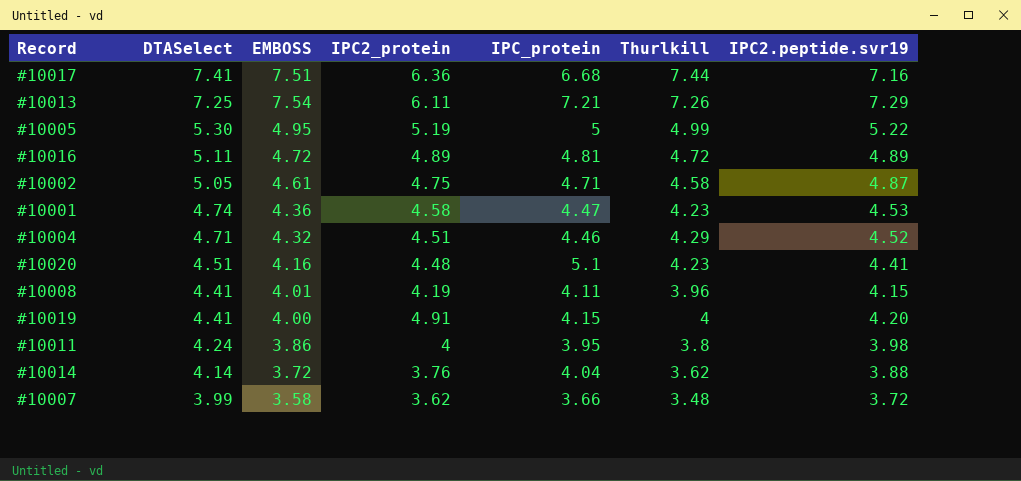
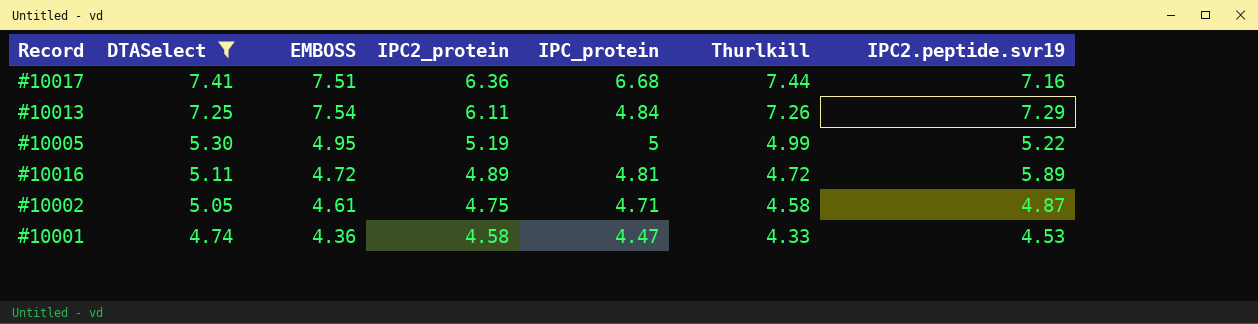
filter: none -> DTASelect >= 4.74
#10013 | IPC_protein: 7.21 -> 4.84
#10016 | IPC2.peptide.svr19: 4.89 -> 5.89
#10001 | Thurlkill: 4.23 -> 4.33

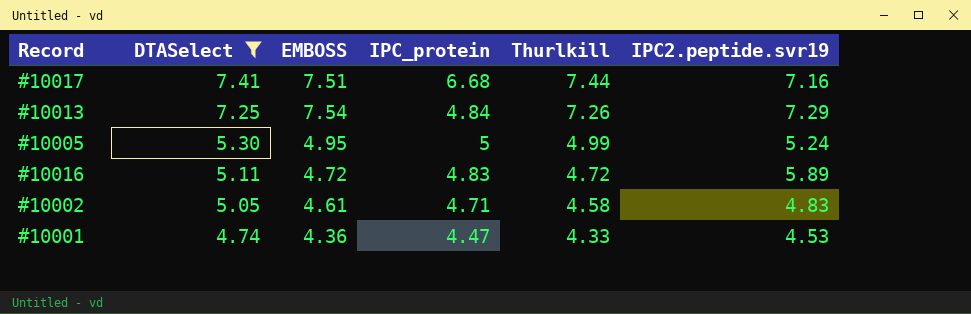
column IPC2_protein | position: 4 -> none
#10005 | IPC2.peptide.svr19: 5.22 -> 5.24
#10016 | IPC_protein: 4.81 -> 4.83
#10002 | IPC2.peptide.svr19: 4.87 -> 4.83

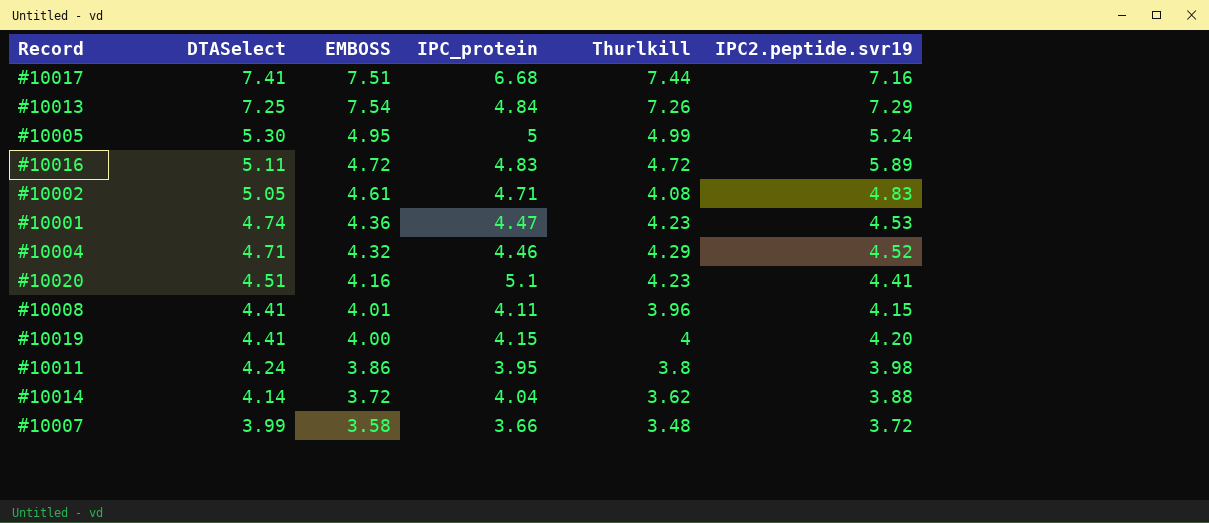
filter: DTASelect >= 4.74 -> none
#10002 | Thurlkill: 4.58 -> 4.08
#10001 | Thurlkill: 4.33 -> 4.23

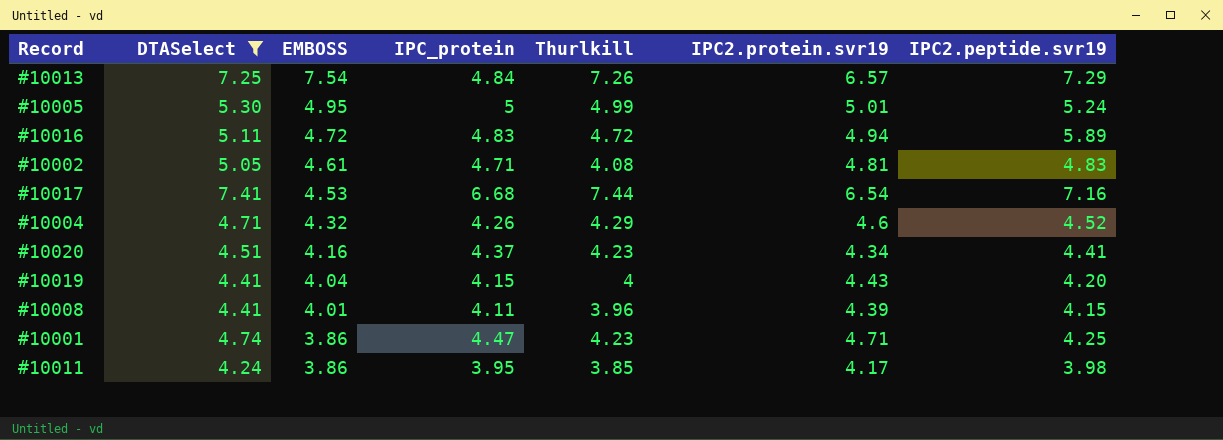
filter: none -> DTASelect >= 4.24
row order: DTASelect descending -> EMBOSS descending
column IPC2.protein.svr19 | position: none -> 6
#10017 | EMBOSS: 7.51 -> 4.53
#10004 | IPC_protein: 4.46 -> 4.26
#10020 | IPC_protein: 5.1 -> 4.37
#10019 | EMBOSS: 4.00 -> 4.04
#10001 | EMBOSS: 4.36 -> 3.86
#10001 | IPC2.peptide.svr19: 4.53 -> 4.25
#10011 | Thurlkill: 3.8 -> 3.85

